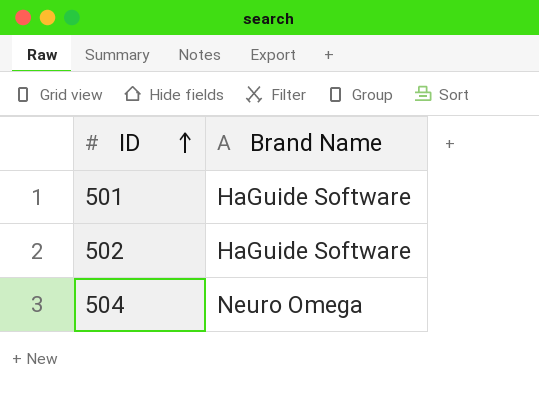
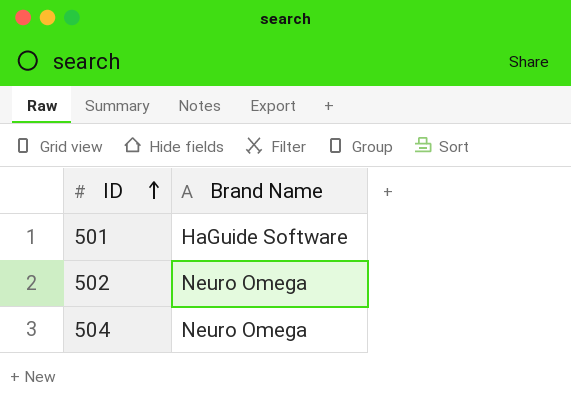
502 | Brand Name: HaGuide Software -> Neuro Omega

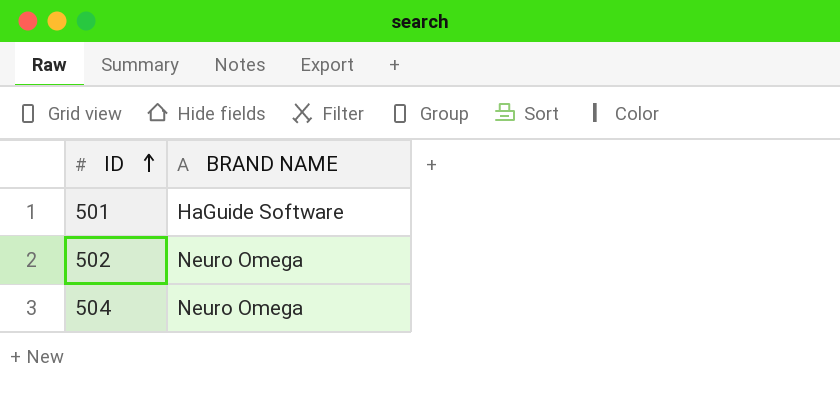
column name: Brand Name -> BRAND NAME

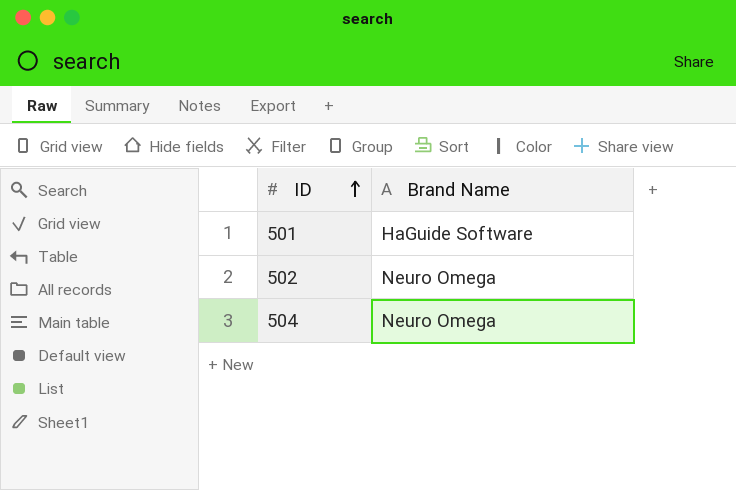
column name: BRAND NAME -> Brand Name

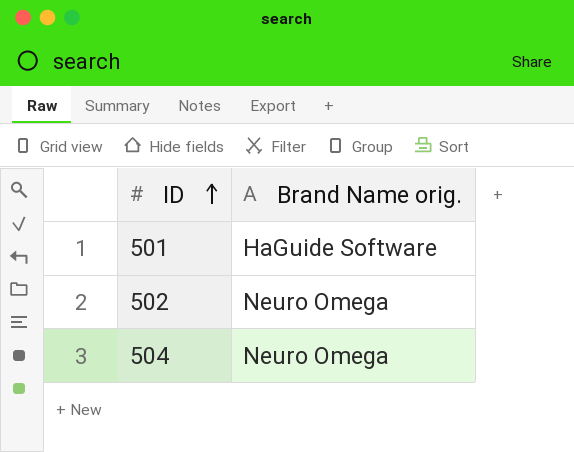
column name: Brand Name -> Brand Name orig.

